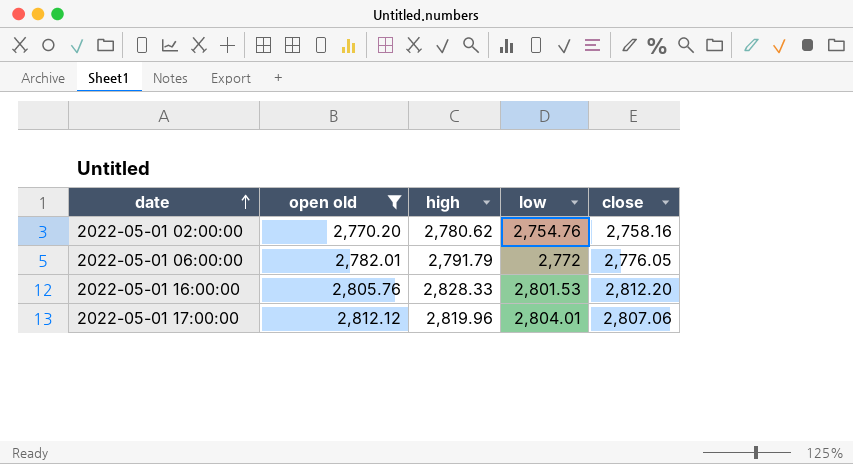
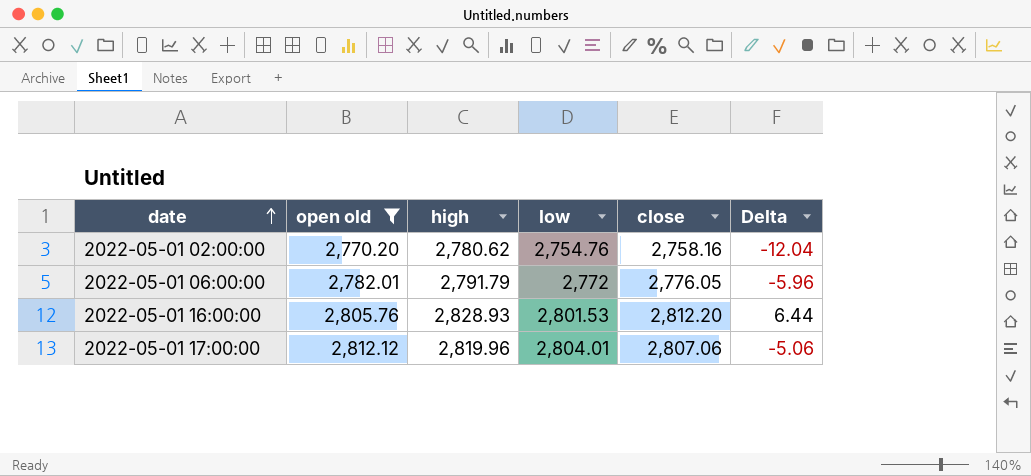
column Delta | formula: none -> [close] - [open old]
2022-05-01 16:00:00 | high: 2,828.33 -> 2,828.93

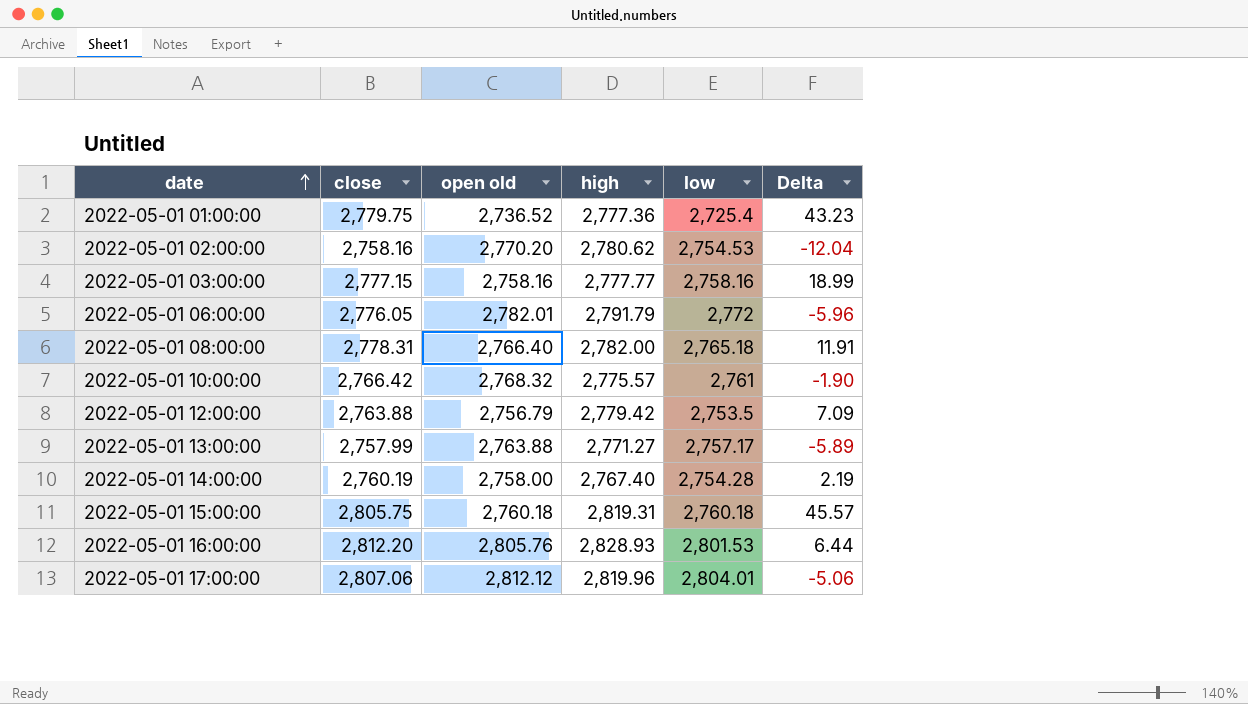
filter: open old >= 2,770.20 -> none
column close | position: 5 -> 2
2022-05-01 02:00:00 | low: 2,754.76 -> 2,754.53

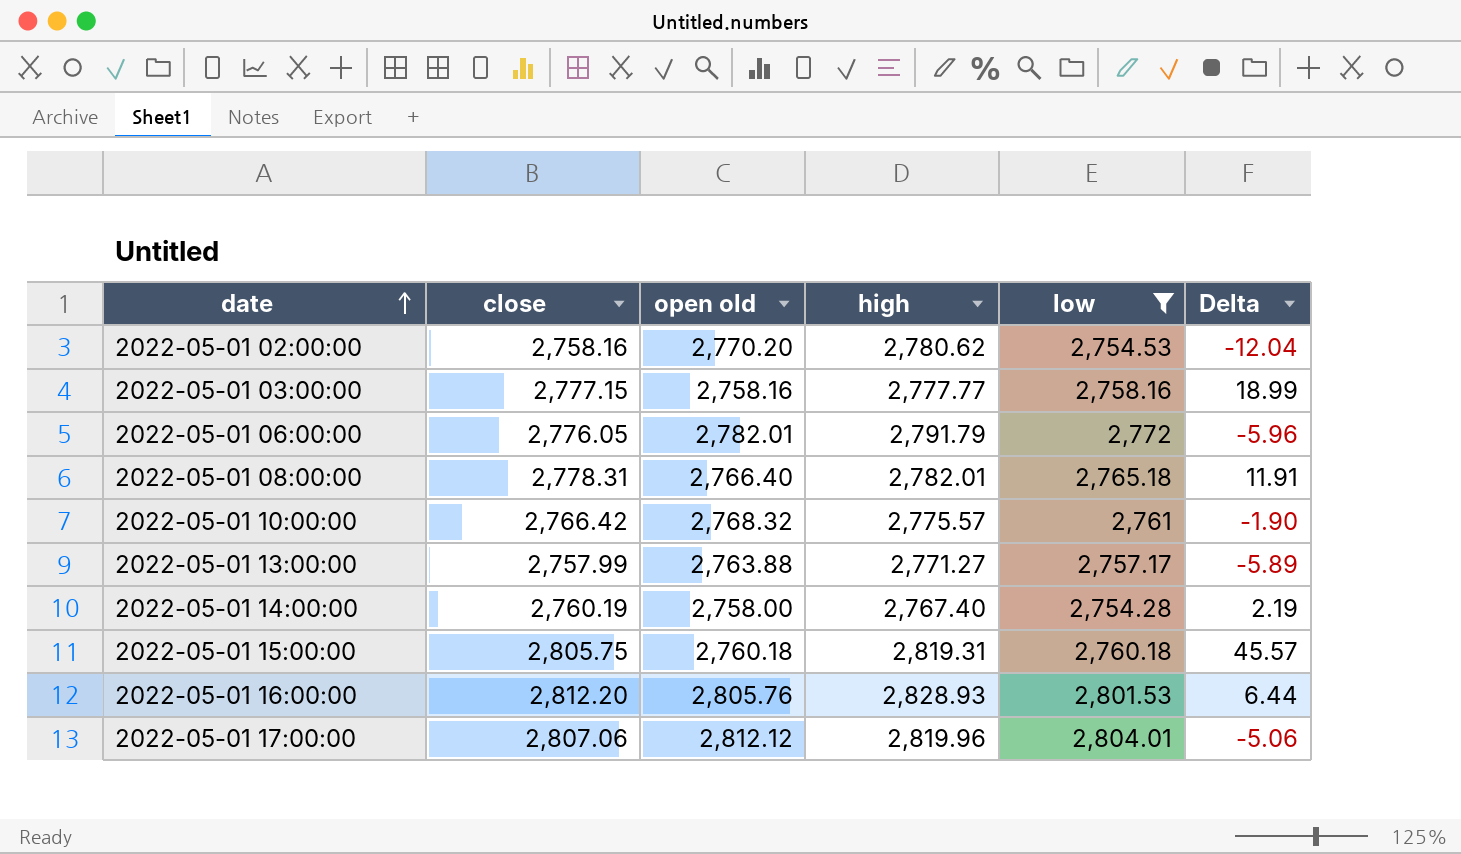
filter: none -> low >= 2,754.28
2022-05-01 08:00:00 | high: 2,782.00 -> 2,782.01

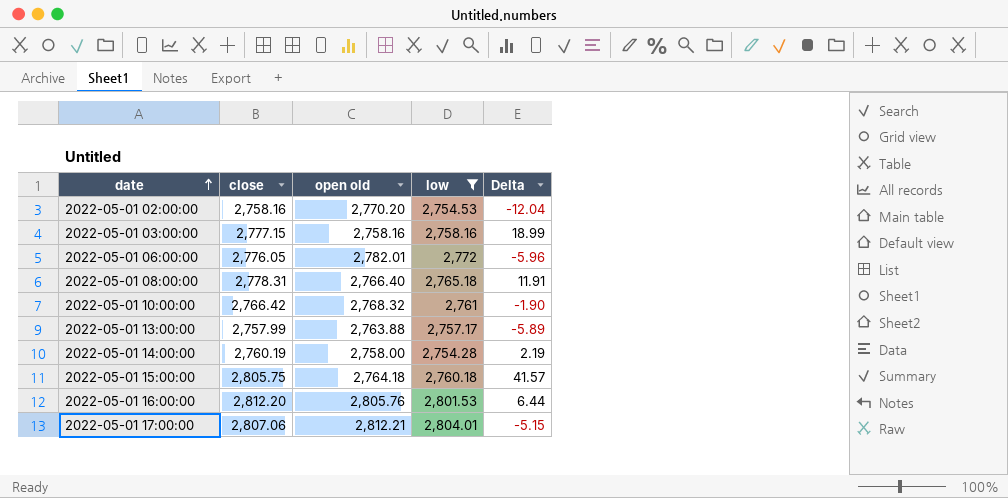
column high | position: 4 -> none
2022-05-01 15:00:00 | open old: 2,760.18 -> 2,764.18
2022-05-01 15:00:00 | Delta: 45.57 -> 41.57
2022-05-01 17:00:00 | open old: 2,812.12 -> 2,812.21
2022-05-01 17:00:00 | Delta: -5.06 -> -5.15

